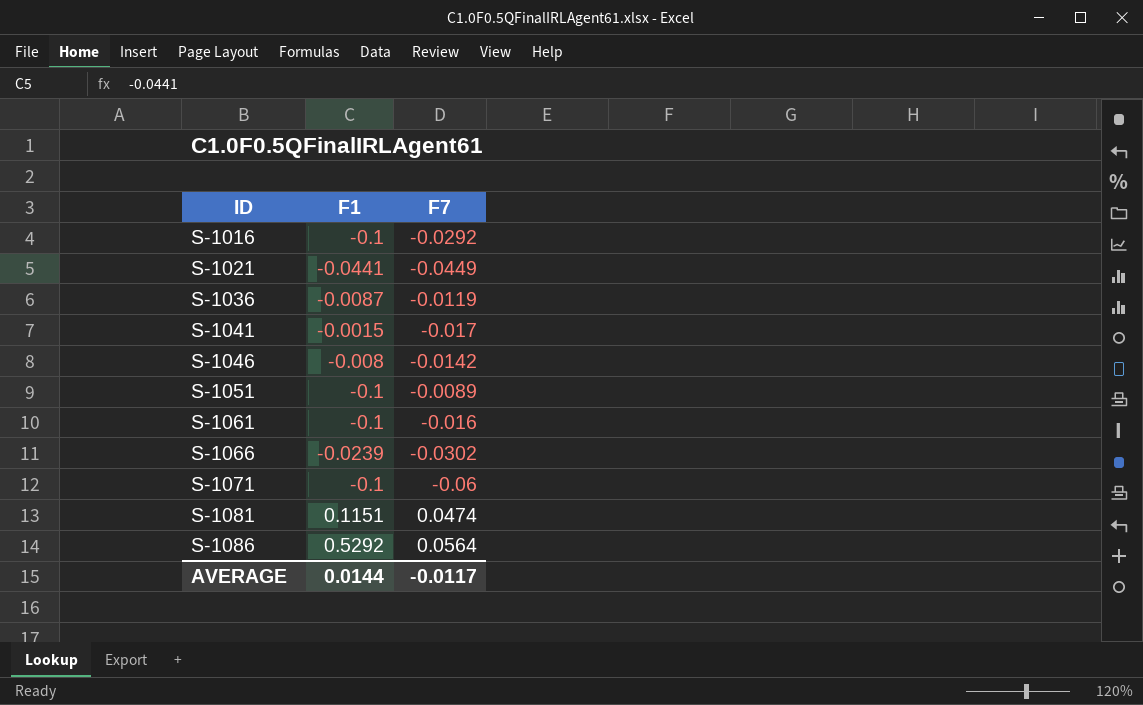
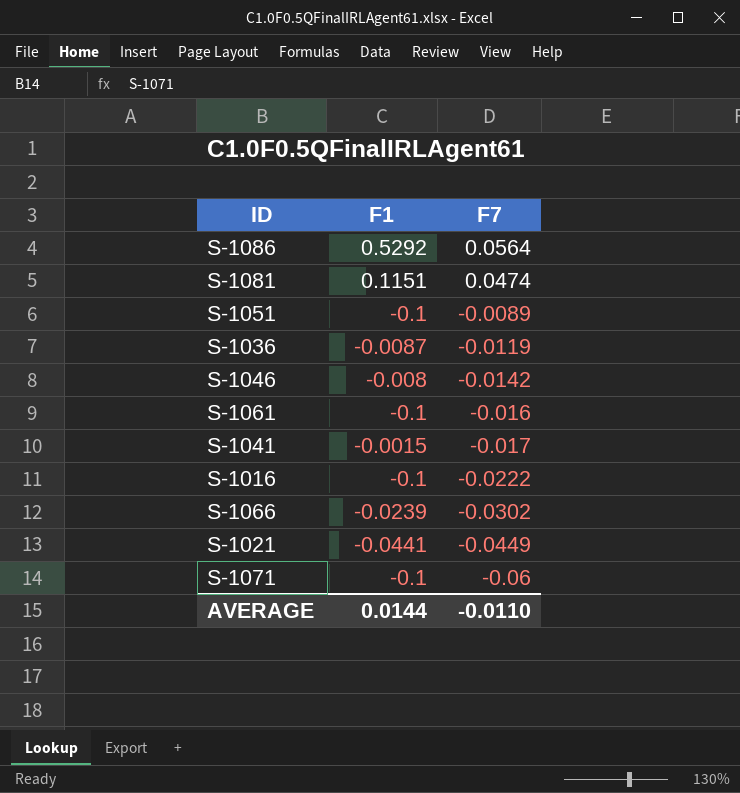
row order: ID ascending -> F7 descending
S-1016 | F7: -0.0292 -> -0.0222
AVERAGE | F7: -0.0117 -> -0.0110

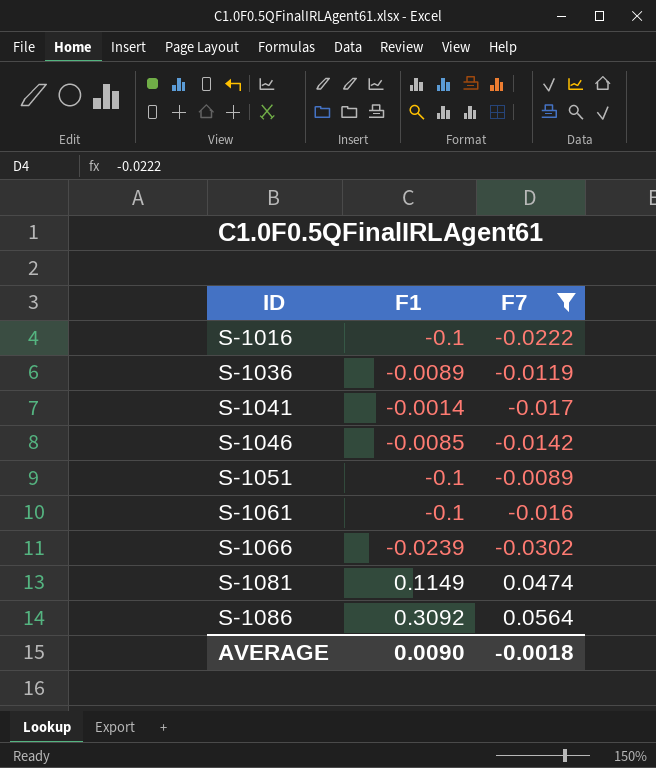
filter: none -> F7 >= -0.0302
row order: F7 descending -> ID ascending
S-1036 | F1: -0.0087 -> -0.0089
S-1041 | F1: -0.0015 -> -0.0014
S-1046 | F1: -0.008 -> -0.0085
S-1081 | F1: 0.1151 -> 0.1149
S-1086 | F1: 0.5292 -> 0.3092
AVERAGE | F1: 0.0144 -> 0.0090
AVERAGE | F7: -0.0110 -> -0.0018

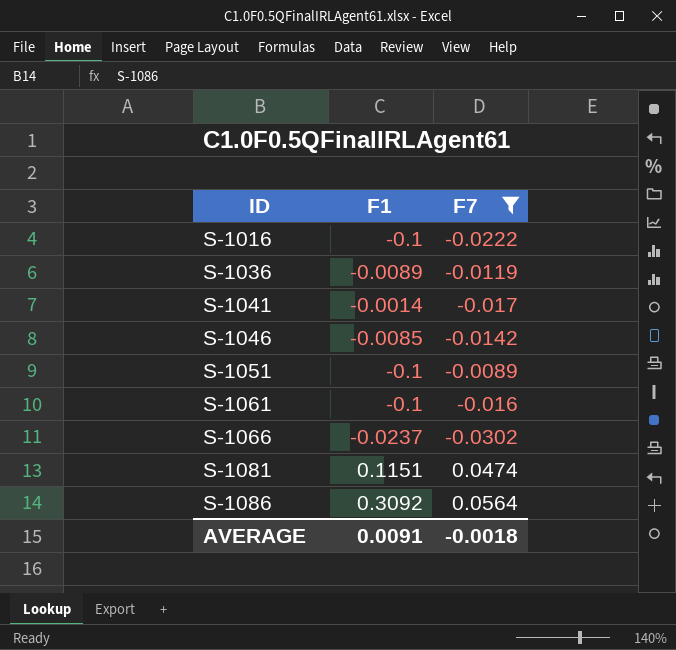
S-1066 | F1: -0.0239 -> -0.0237
S-1081 | F1: 0.1149 -> 0.1151
AVERAGE | F1: 0.0090 -> 0.0091

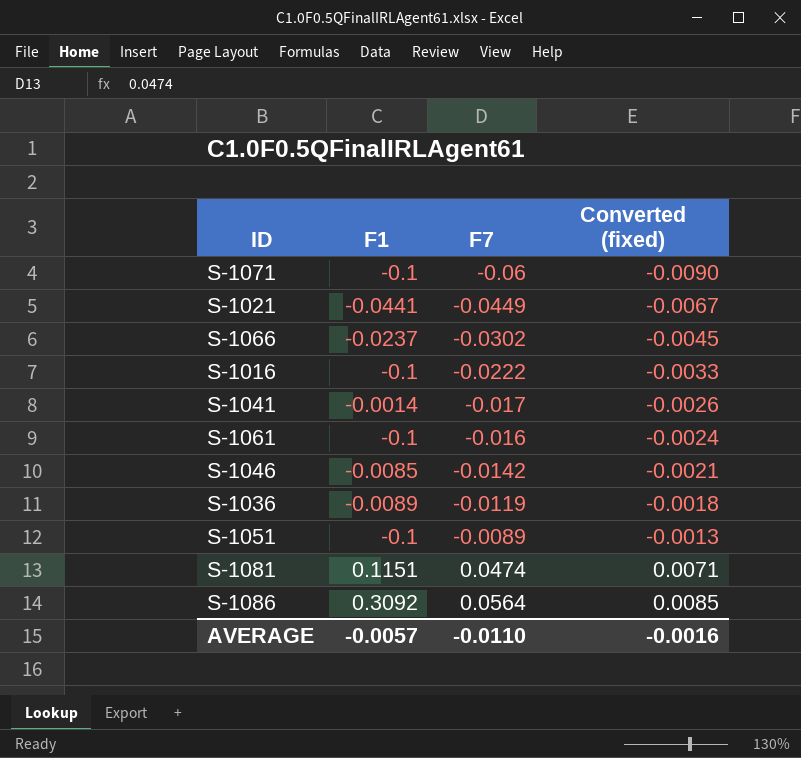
filter: F7 >= -0.0302 -> none
row order: ID ascending -> F7 ascending
column Converted (fixed) | formula: none -> [F7] * 0.15
AVERAGE | F1: 0.0091 -> -0.0057
AVERAGE | F7: -0.0018 -> -0.0110

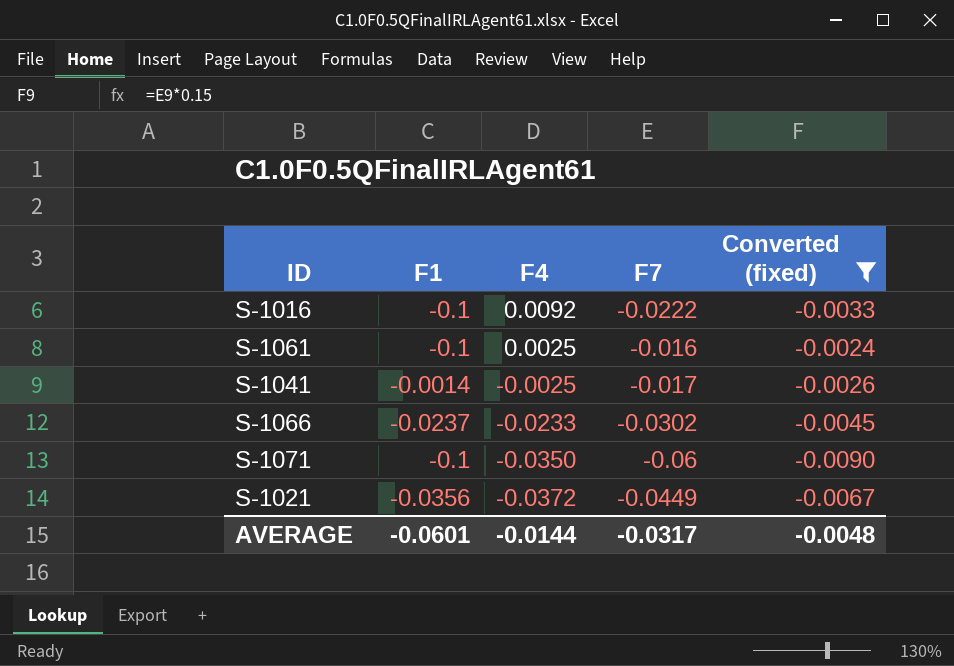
filter: none -> Converted (fixed) <= -0.0024
row order: F7 ascending -> F4 descending
column F4 | position: none -> 3
S-1021 | F1: -0.0441 -> -0.0356
AVERAGE | F1: -0.0057 -> -0.0601
AVERAGE | F7: -0.0110 -> -0.0317
AVERAGE | Converted (fixed): -0.0016 -> -0.0048

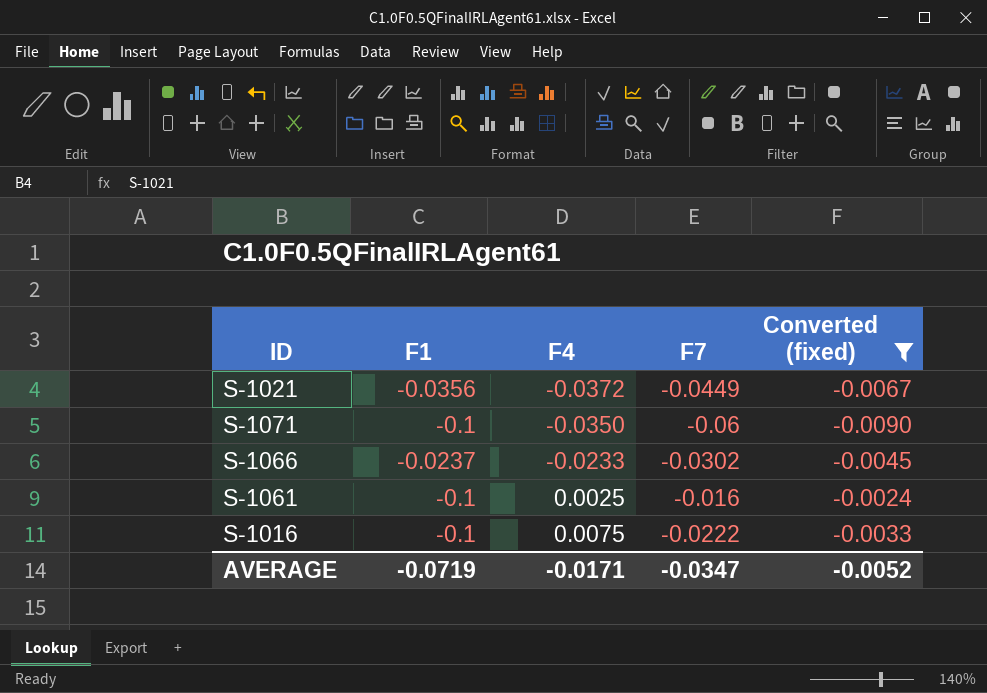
row order: F4 descending -> F4 ascending
row S-1041: -0.0014 | -0.0025 | -0.017 | -0.0026 -> none
S-1016 | F4: 0.0092 -> 0.0075
AVERAGE | F1: -0.0601 -> -0.0719
AVERAGE | F4: -0.0144 -> -0.0171
AVERAGE | F7: -0.0317 -> -0.0347
AVERAGE | Converted (fixed): -0.0048 -> -0.0052

